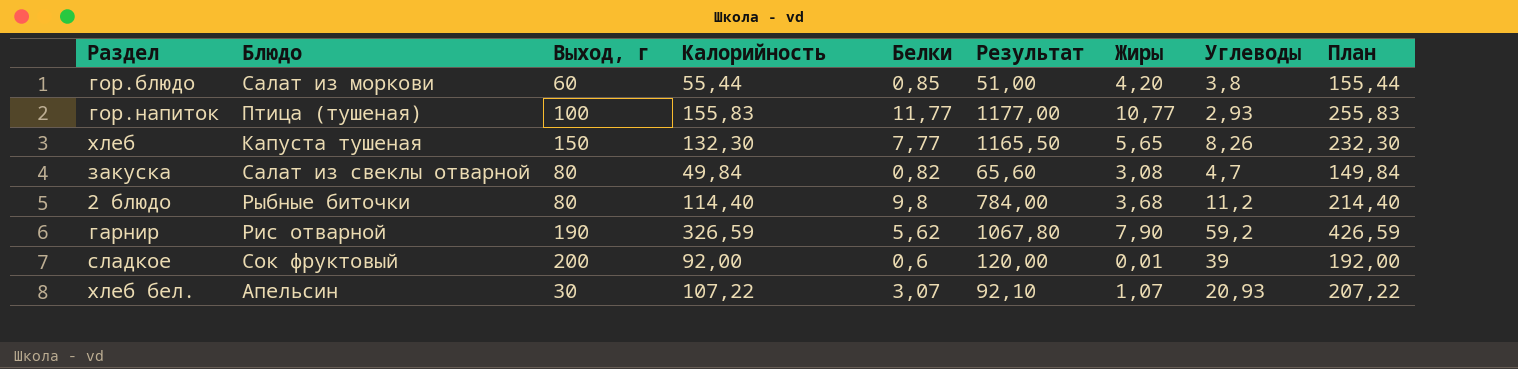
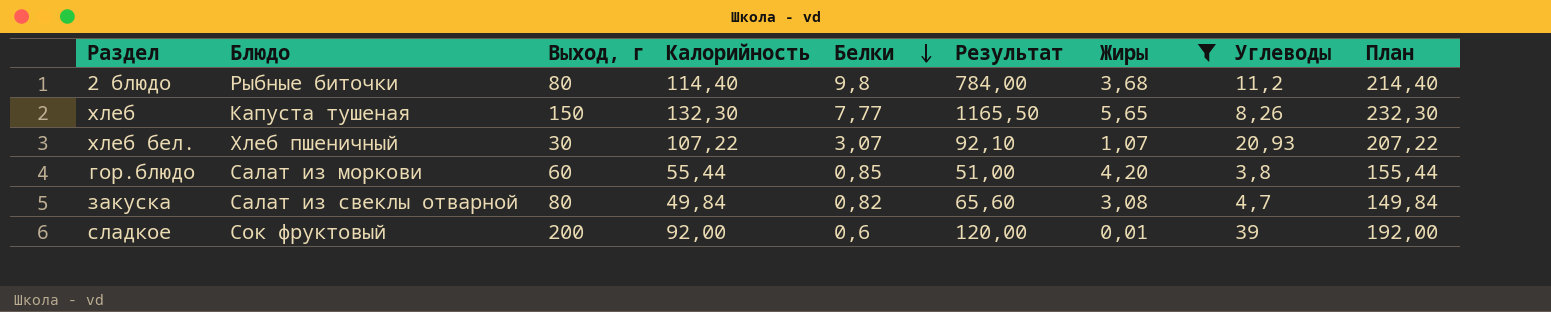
filter: none -> Жиры <= 5,65
row order: none -> Белки descending
хлеб бел. | Блюдо: Апельсин -> Хлеб пшеничный

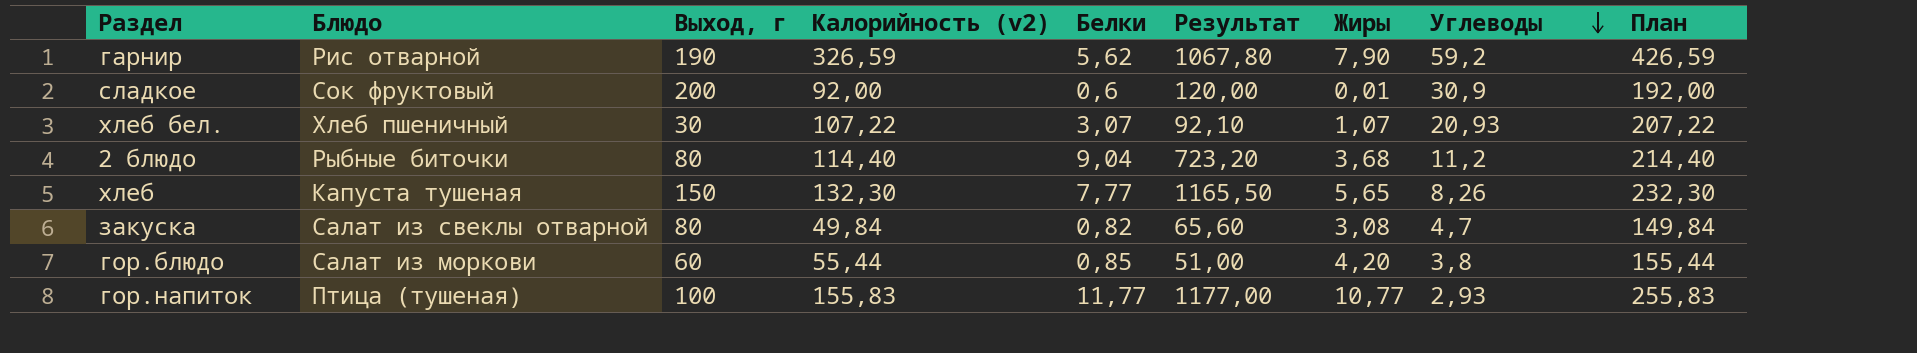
filter: Жиры <= 5,65 -> none
row order: Белки descending -> Углеводы descending
column name: Калорийность -> Калорийность (v2)
сладкое | Углеводы: 39 -> 30,9
2 блюдо | Белки: 9,8 -> 9,04
2 блюдо | Результат: 784,00 -> 723,20

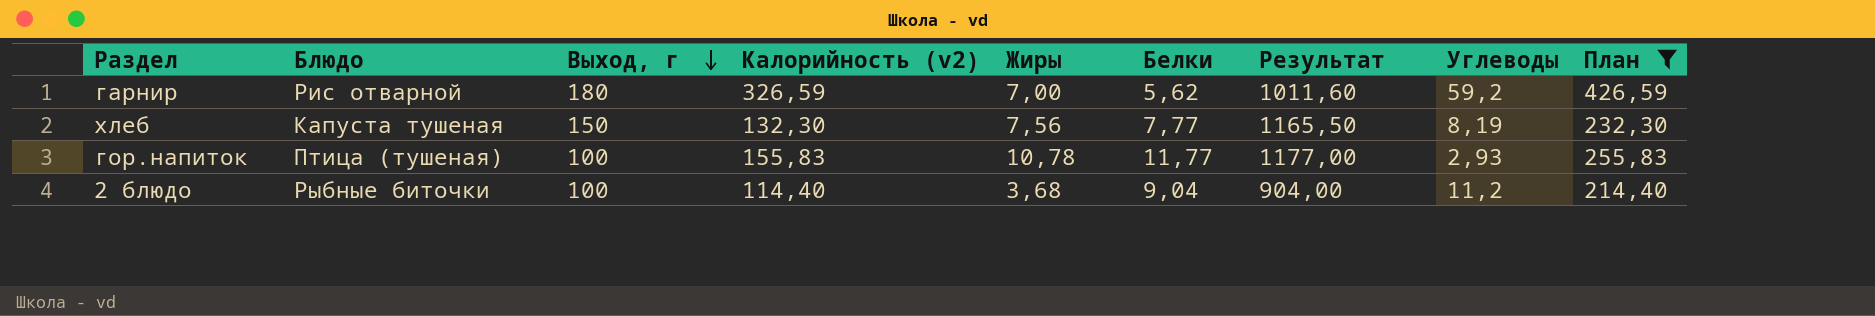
filter: none -> План >= 214,40
row order: Углеводы descending -> Выход, г descending
column Жиры | position: 7 -> 5
гарнир | Выход, г: 190 -> 180
гарнир | Жиры: 7,90 -> 7,00
гарнир | Результат: 1067,80 -> 1011,60
хлеб | Жиры: 5,65 -> 7,56
хлеб | Углеводы: 8,26 -> 8,19
гор.напиток | Жиры: 10,77 -> 10,78
2 блюдо | Выход, г: 80 -> 100
2 блюдо | Результат: 723,20 -> 904,00

